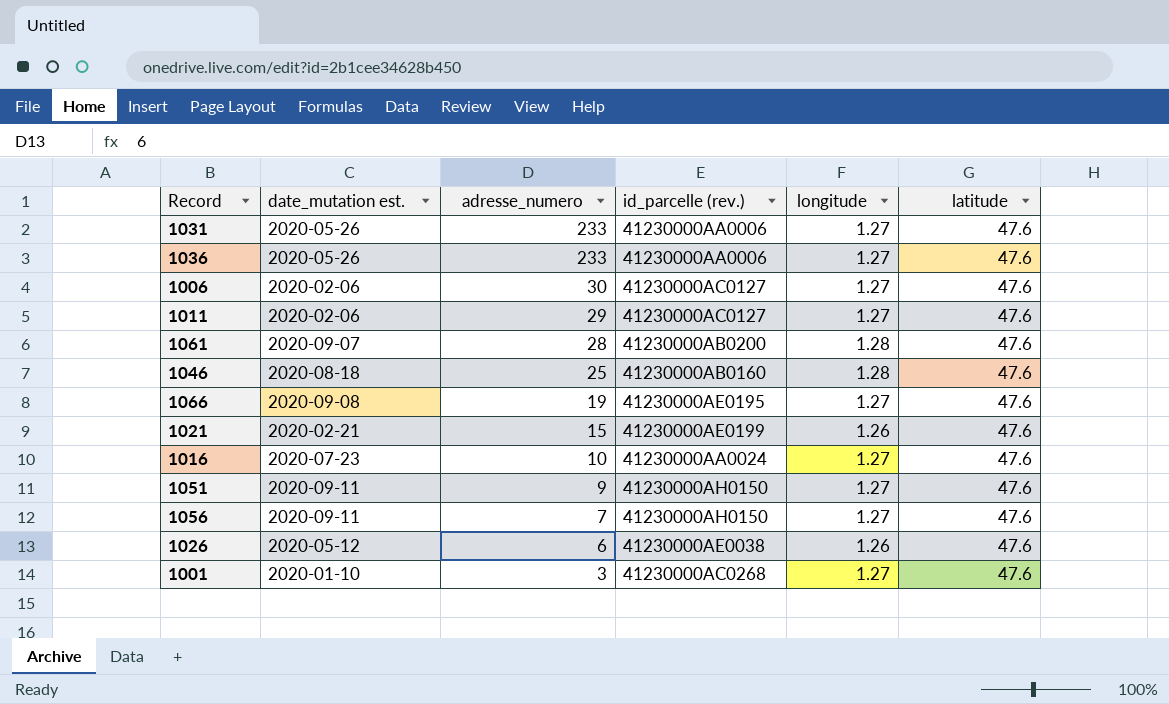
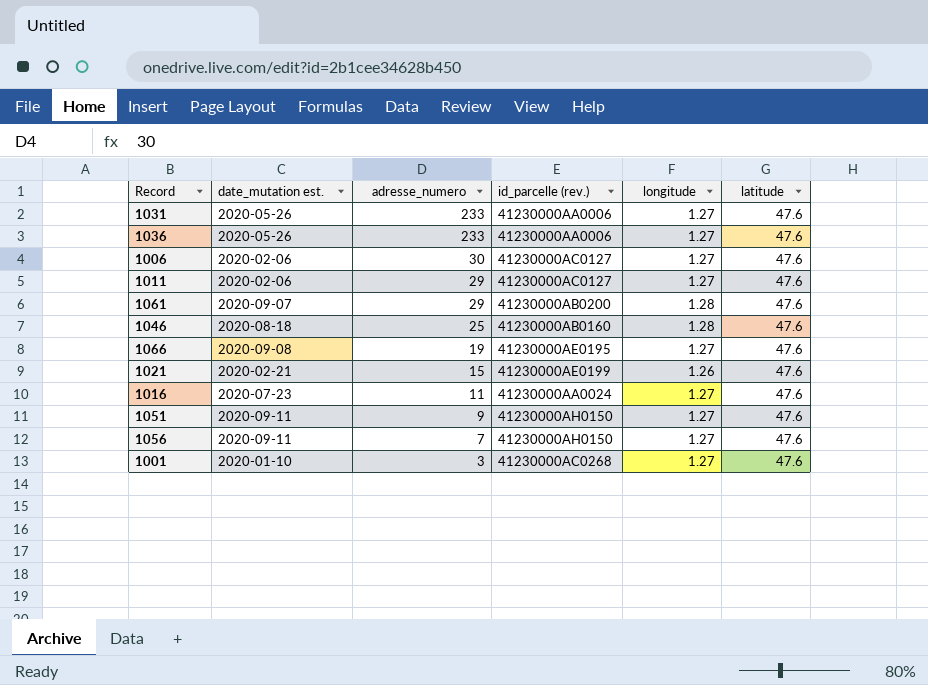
row 1026: 2020-05-12 | 6 | 41230000AE0038 | 1.26 | 47.6 -> none
1061 | adresse_numero: 28 -> 29
1016 | adresse_numero: 10 -> 11

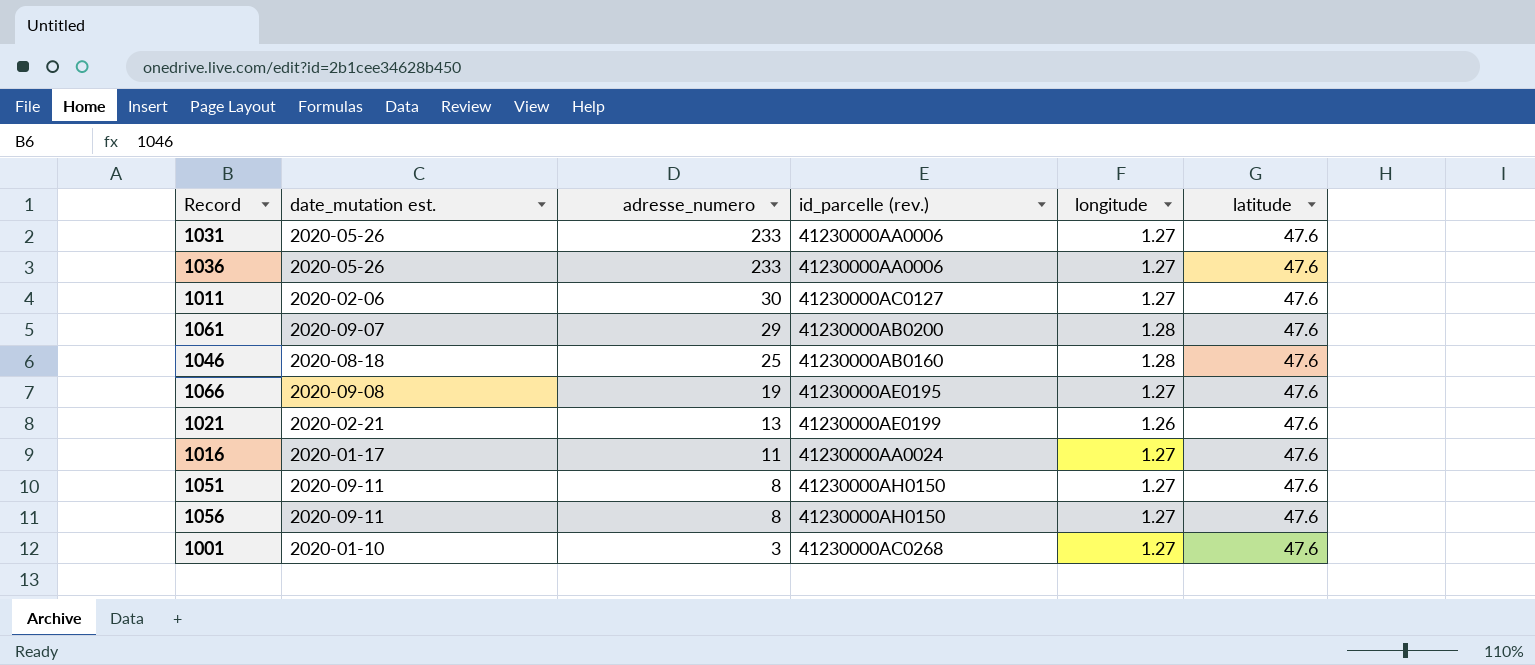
row 1006: 2020-02-06 | 30 | 41230000AC0127 | 1.27 | 47.6 -> none
1011 | adresse_numero: 29 -> 30
1021 | adresse_numero: 15 -> 13
1016 | date_mutation est.: 2020-07-23 -> 2020-01-17
1051 | adresse_numero: 9 -> 8
1056 | adresse_numero: 7 -> 8

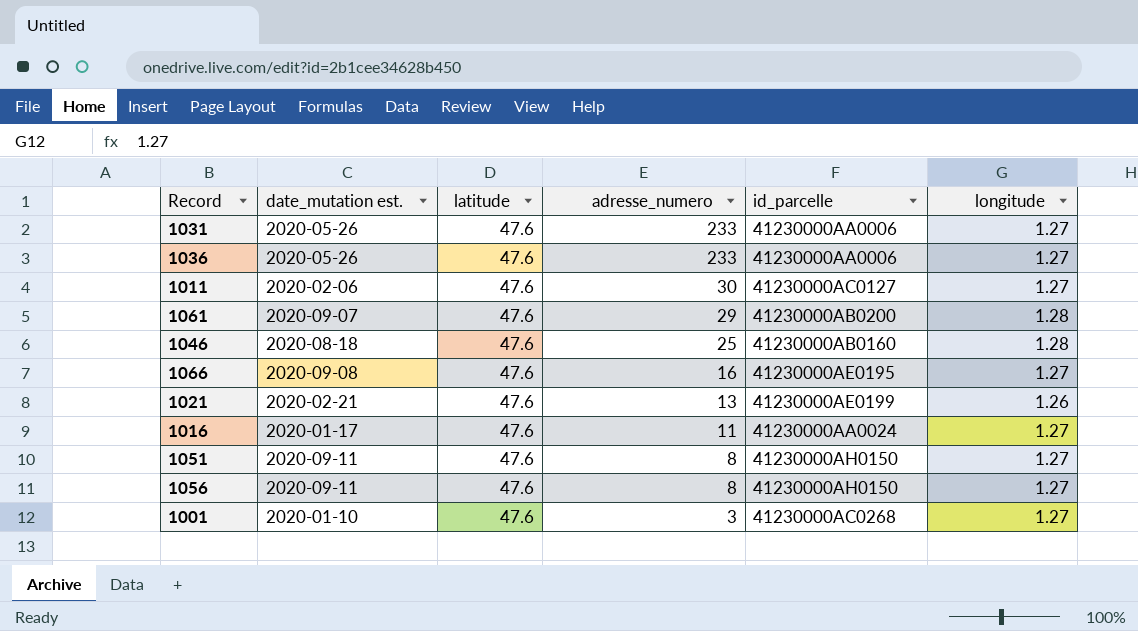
column latitude | position: 6 -> 3
column name: id_parcelle (rev.) -> id_parcelle
1066 | adresse_numero: 19 -> 16

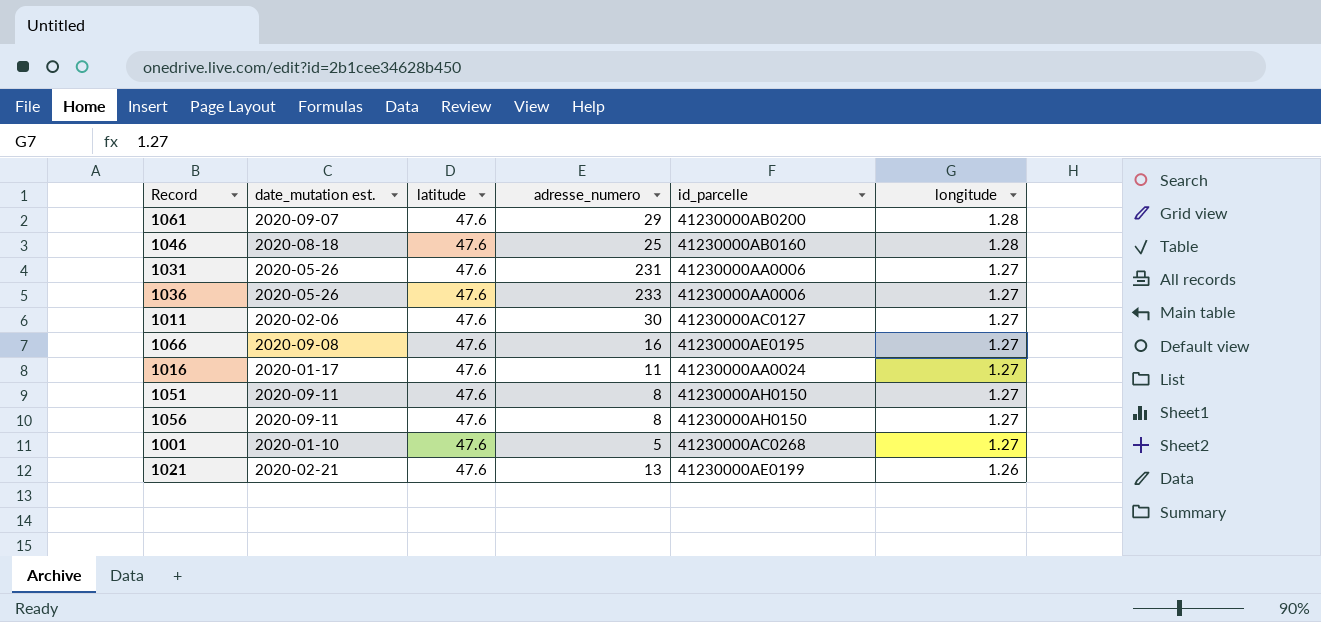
row order: adresse_numero descending -> longitude descending
1031 | adresse_numero: 233 -> 231
1001 | adresse_numero: 3 -> 5

